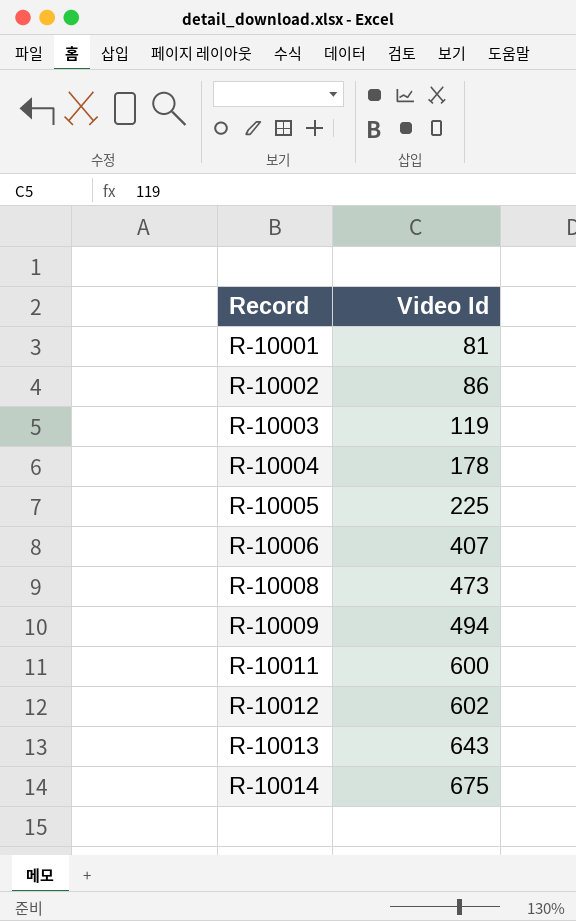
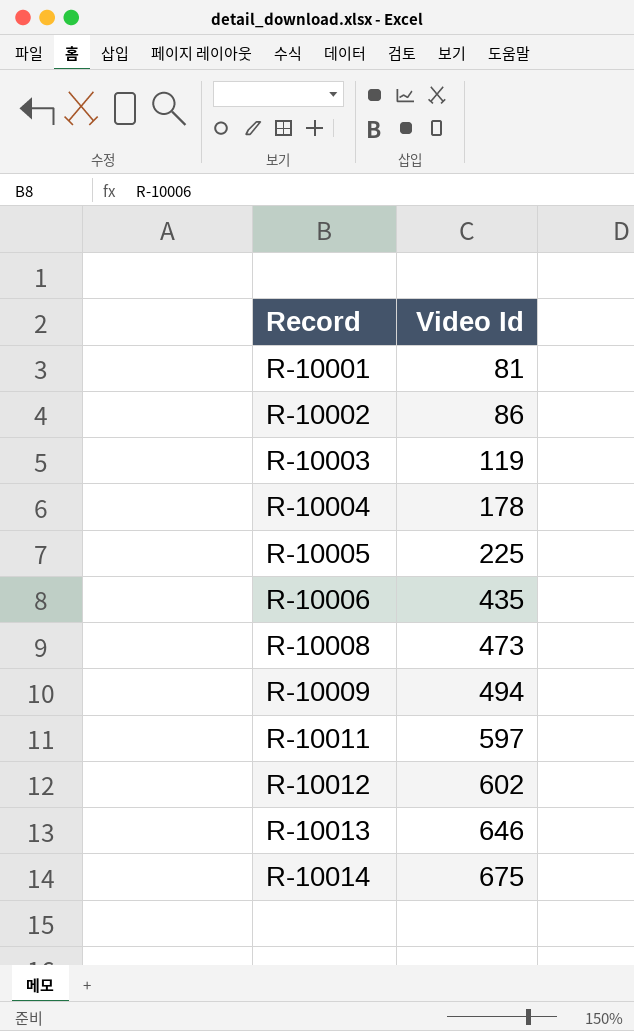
R-10006 | Video Id: 407 -> 435
R-10011 | Video Id: 600 -> 597
R-10013 | Video Id: 643 -> 646

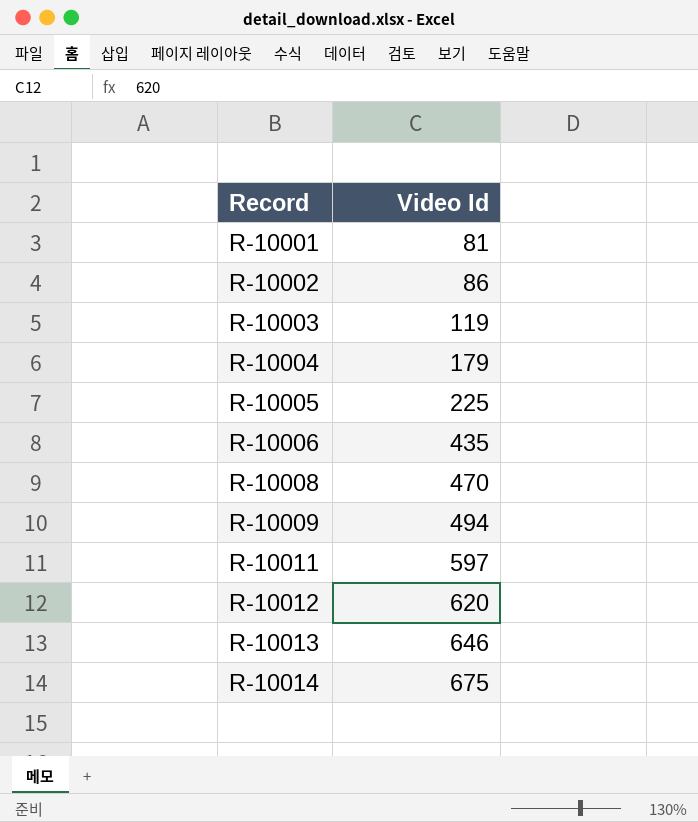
R-10004 | Video Id: 178 -> 179
R-10008 | Video Id: 473 -> 470
R-10012 | Video Id: 602 -> 620

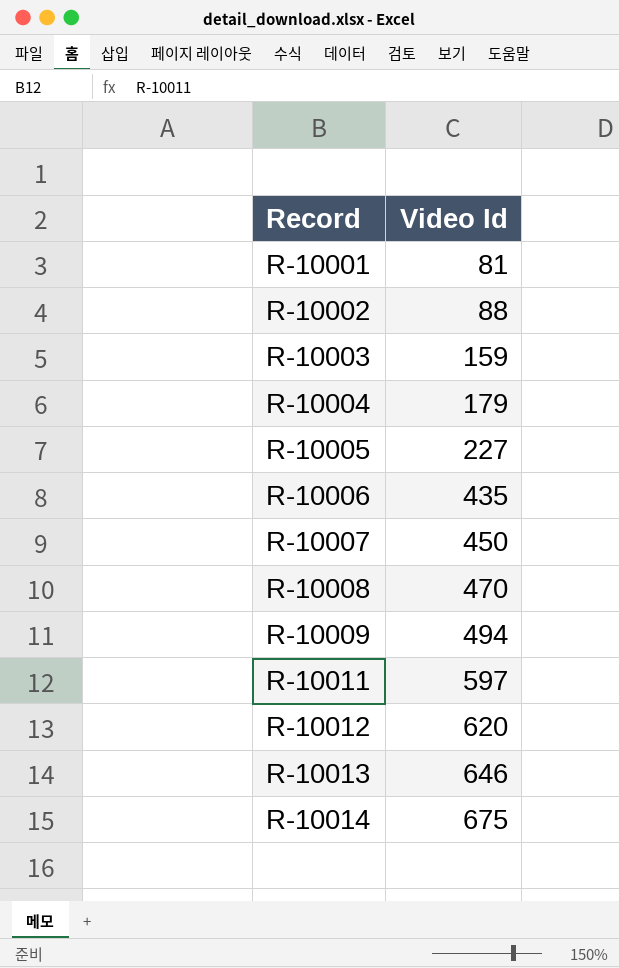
R-10002 | Video Id: 86 -> 88
R-10003 | Video Id: 119 -> 159
R-10005 | Video Id: 225 -> 227
row R-10007: none -> 450

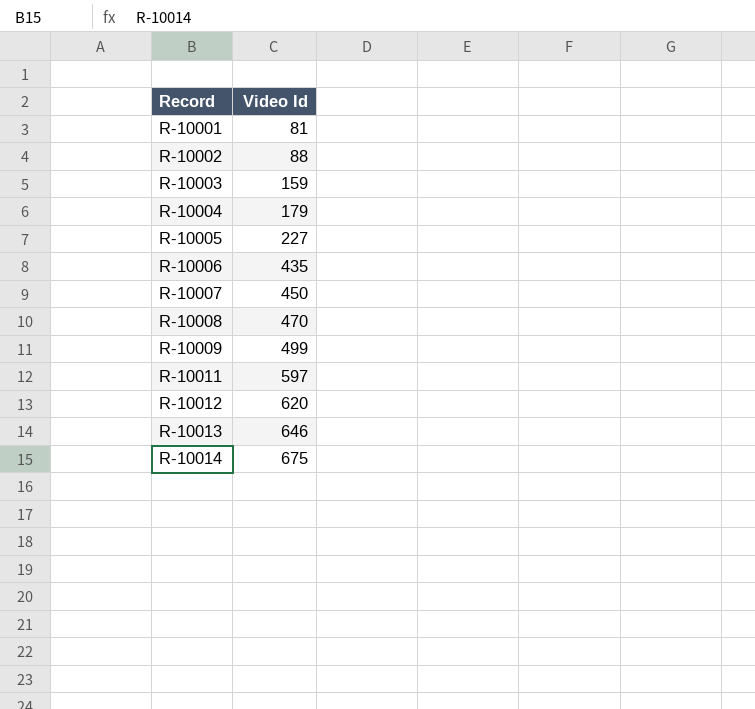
R-10009 | Video Id: 494 -> 499

